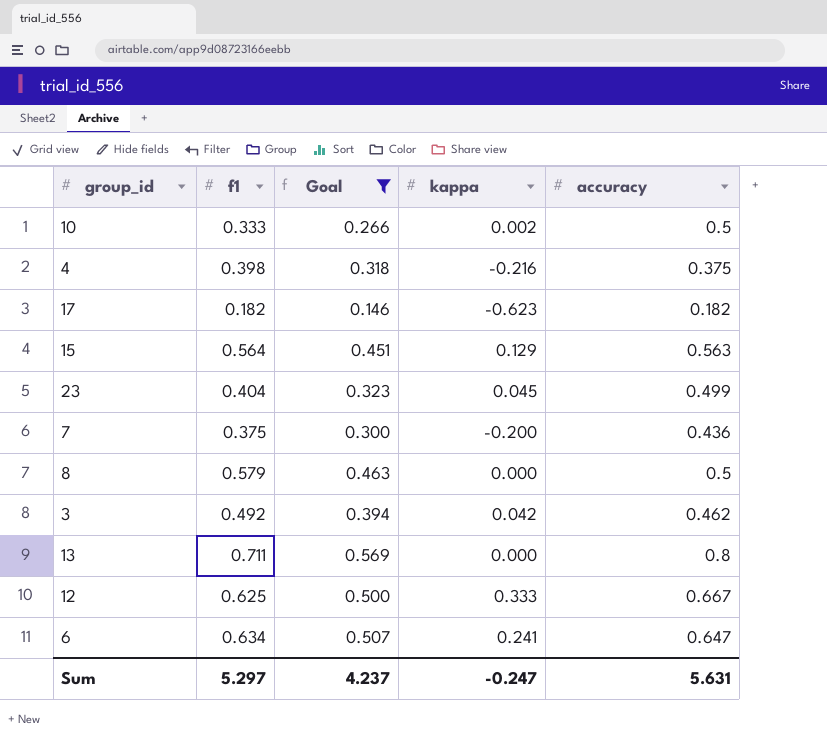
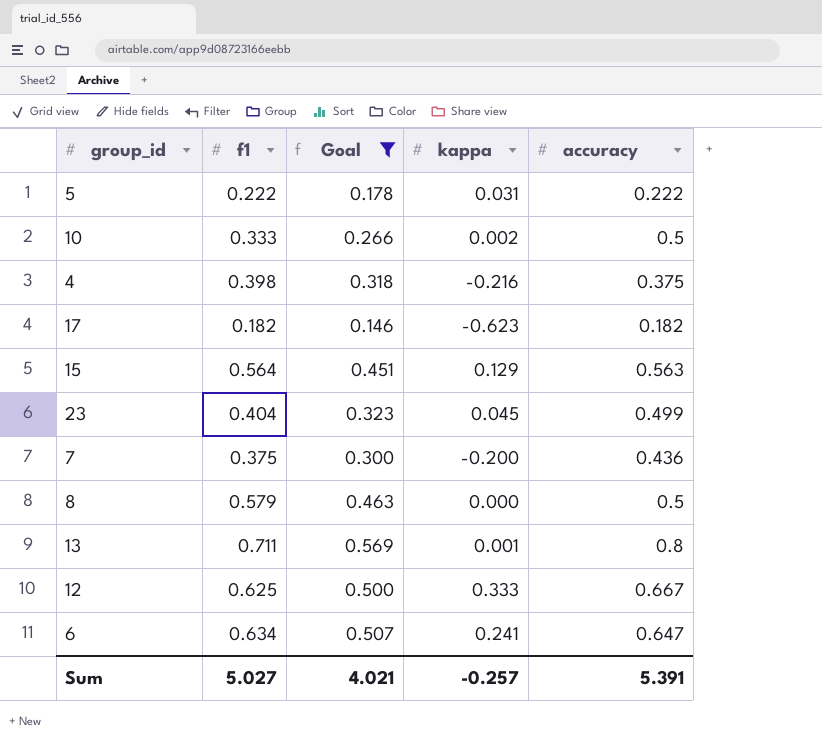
row 3: 0.492 | 0.394 | 0.042 | 0.462 -> none
row 5: none -> 0.222 | 0.178 | 0.031 | 0.222
13 | kappa: 0.000 -> 0.001
Sum | f1: 5.297 -> 5.027
Sum | Goal: 4.237 -> 4.021
Sum | kappa: -0.247 -> -0.257
Sum | accuracy: 5.631 -> 5.391

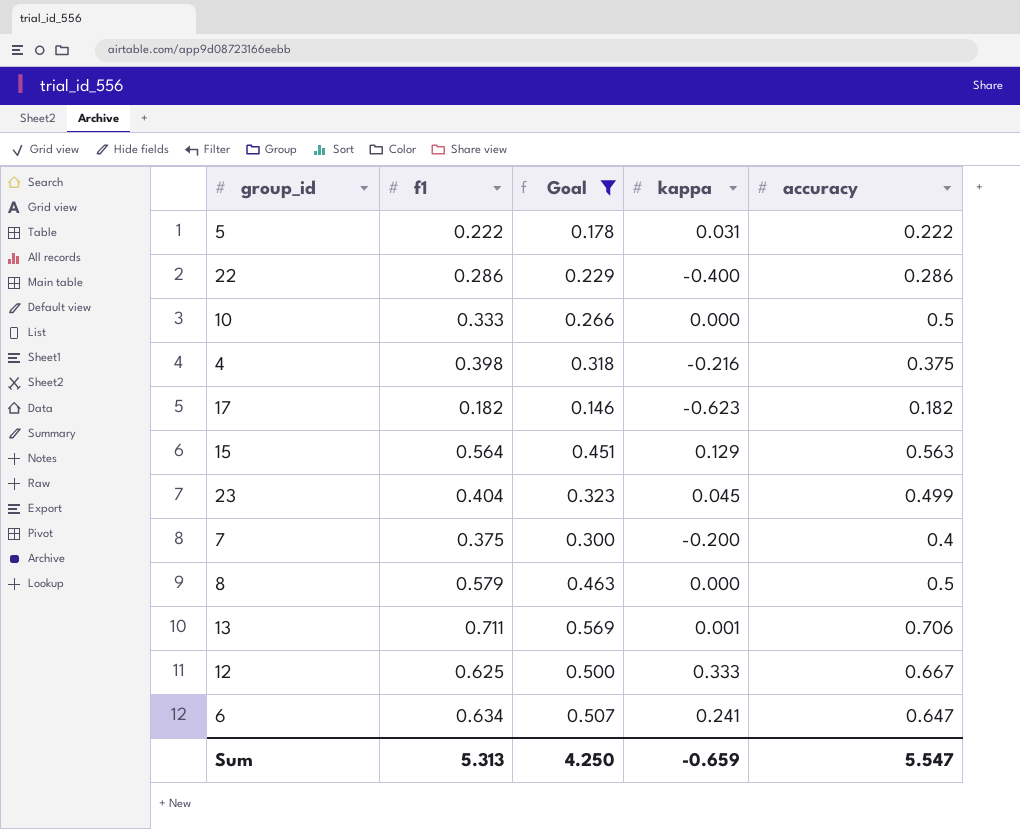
row 22: none -> 0.286 | 0.229 | -0.400 | 0.286
10 | kappa: 0.002 -> 0.000
7 | accuracy: 0.436 -> 0.4
13 | accuracy: 0.8 -> 0.706
Sum | f1: 5.027 -> 5.313
Sum | Goal: 4.021 -> 4.250
Sum | kappa: -0.257 -> -0.659
Sum | accuracy: 5.391 -> 5.547

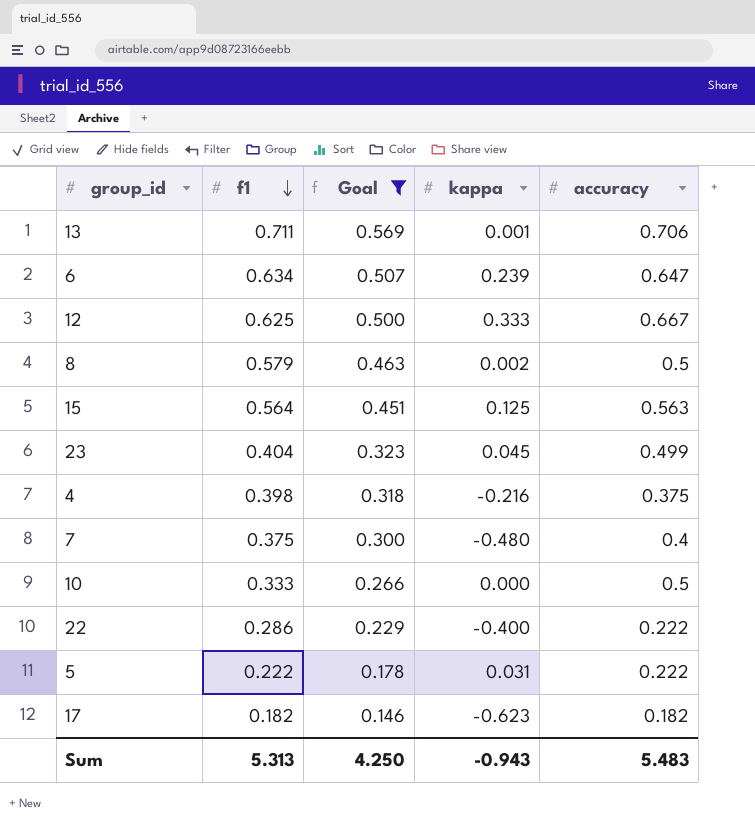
row order: none -> f1 descending
6 | kappa: 0.241 -> 0.239
8 | kappa: 0.000 -> 0.002
15 | kappa: 0.129 -> 0.125
7 | kappa: -0.200 -> -0.480
22 | accuracy: 0.286 -> 0.222
Sum | kappa: -0.659 -> -0.943
Sum | accuracy: 5.547 -> 5.483

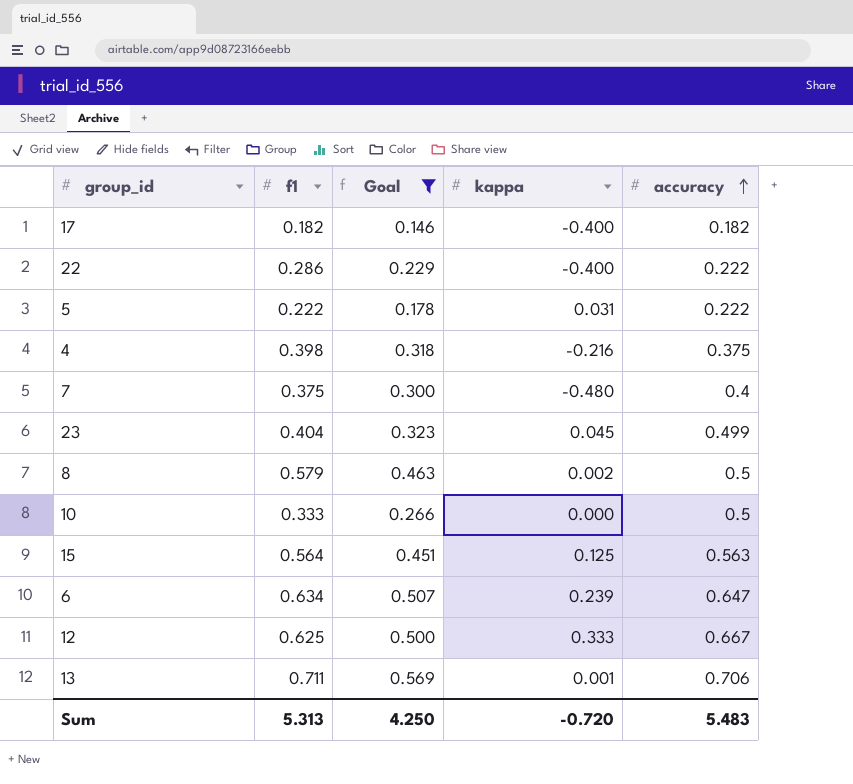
row order: f1 descending -> accuracy ascending
17 | kappa: -0.623 -> -0.400
Sum | kappa: -0.943 -> -0.720

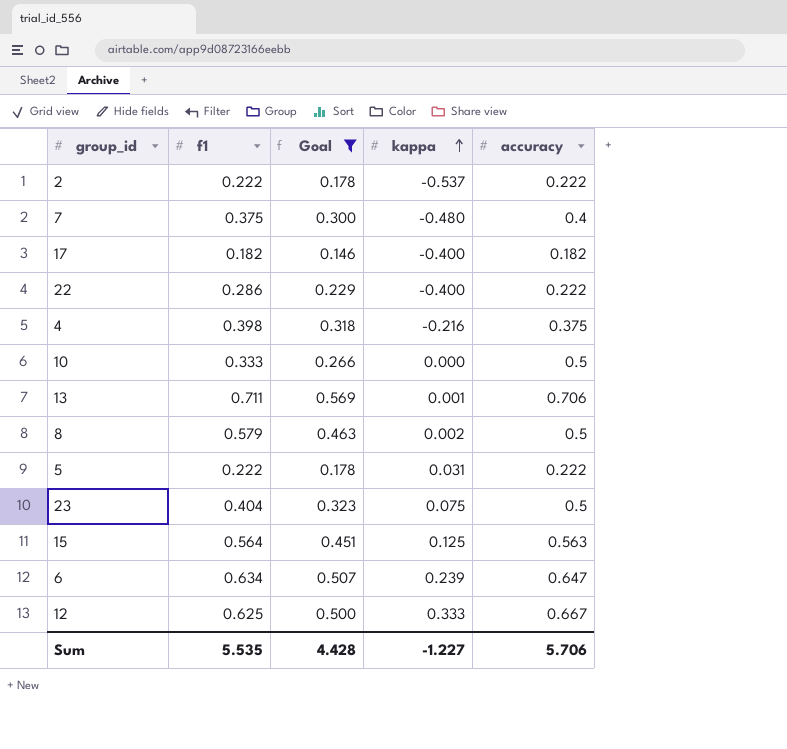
row order: accuracy ascending -> kappa ascending
row 2: none -> 0.222 | 0.178 | -0.537 | 0.222
23 | kappa: 0.045 -> 0.075
23 | accuracy: 0.499 -> 0.5
Sum | f1: 5.313 -> 5.535
Sum | Goal: 4.250 -> 4.428
Sum | kappa: -0.720 -> -1.227
Sum | accuracy: 5.483 -> 5.706

